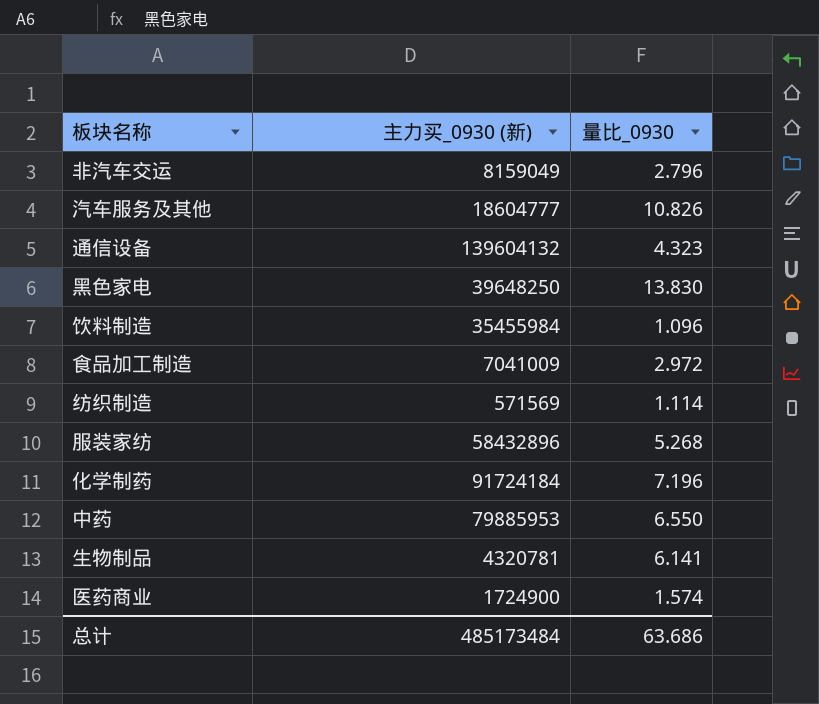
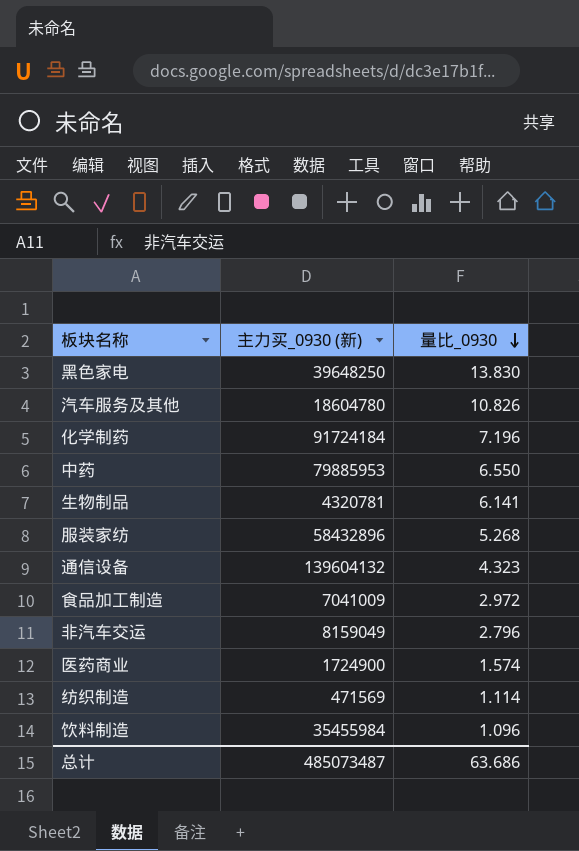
row order: none -> 量比_0930 descending
汽车服务及其他 | 主力买_0930 (新): 18604777 -> 18604780
纺织制造 | 主力买_0930 (新): 571569 -> 471569
总计 | 主力买_0930 (新): 485173484 -> 485073487

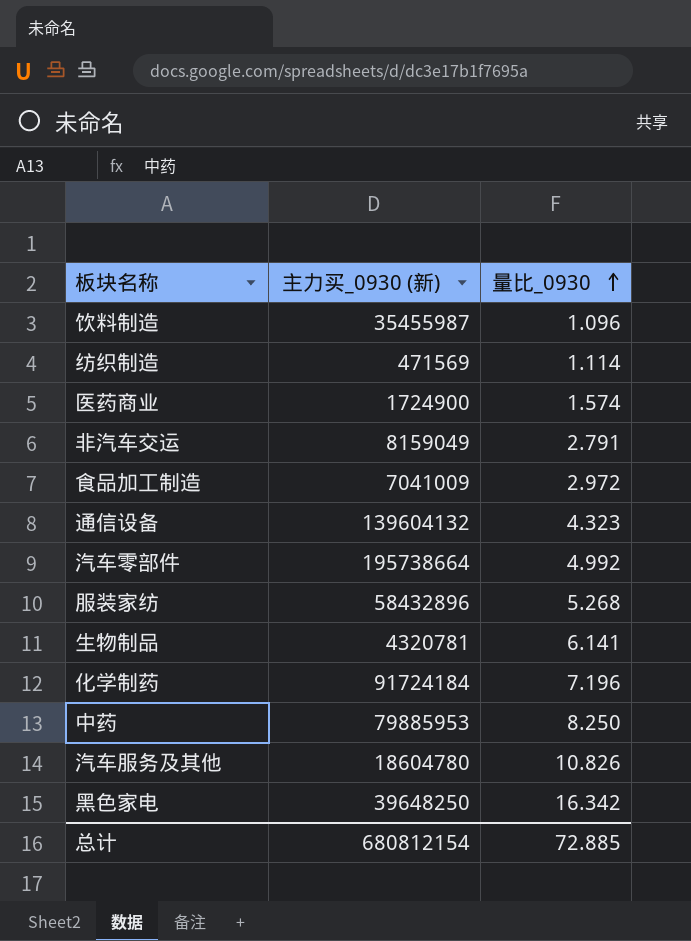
row order: 量比_0930 descending -> 量比_0930 ascending
饮料制造 | 主力买_0930 (新): 35455984 -> 35455987
非汽车交运 | 量比_0930: 2.796 -> 2.791
row 汽车零部件: none -> 195738664 | 4.992
中药 | 量比_0930: 6.550 -> 8.250
黑色家电 | 量比_0930: 13.830 -> 16.342
总计 | 主力买_0930 (新): 485073487 -> 680812154
总计 | 量比_0930: 63.686 -> 72.885

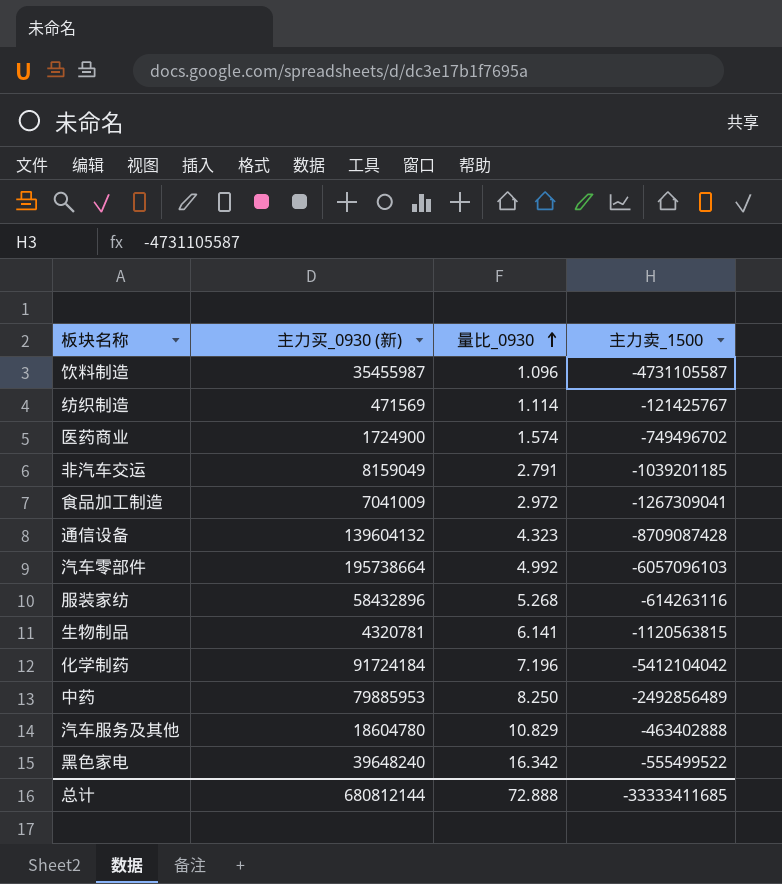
column 主力卖_1500 | position: none -> 4
汽车服务及其他 | 量比_0930: 10.826 -> 10.829
黑色家电 | 主力买_0930 (新): 39648250 -> 39648240
总计 | 主力买_0930 (新): 680812154 -> 680812144
总计 | 量比_0930: 72.885 -> 72.888

